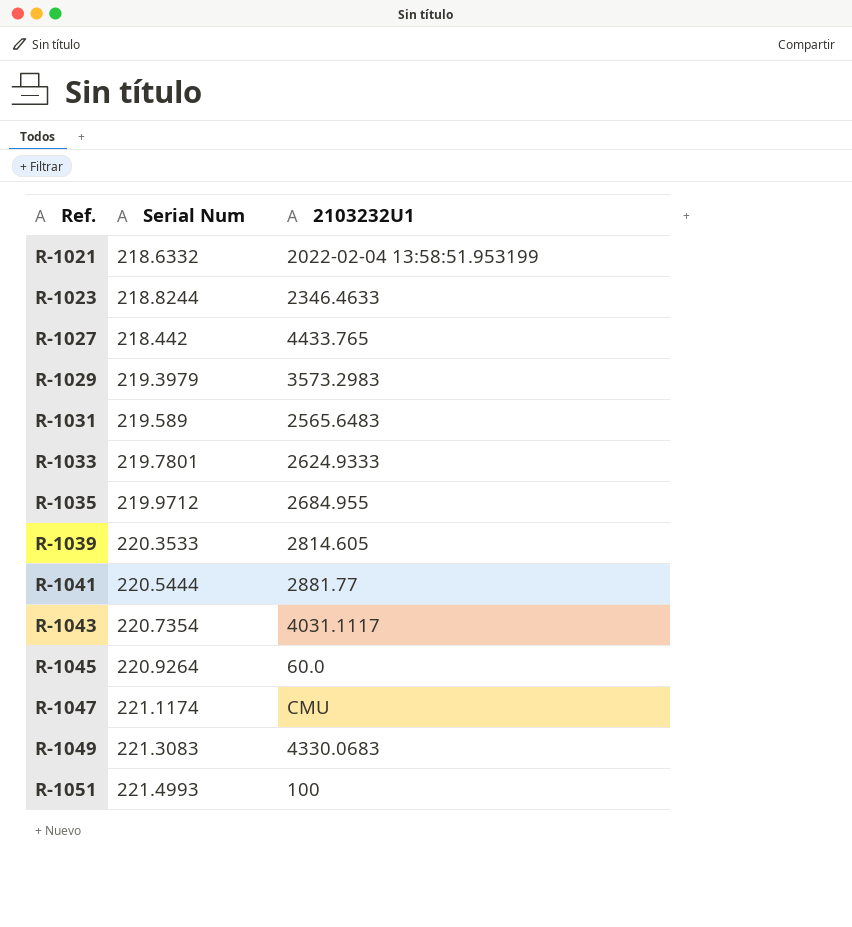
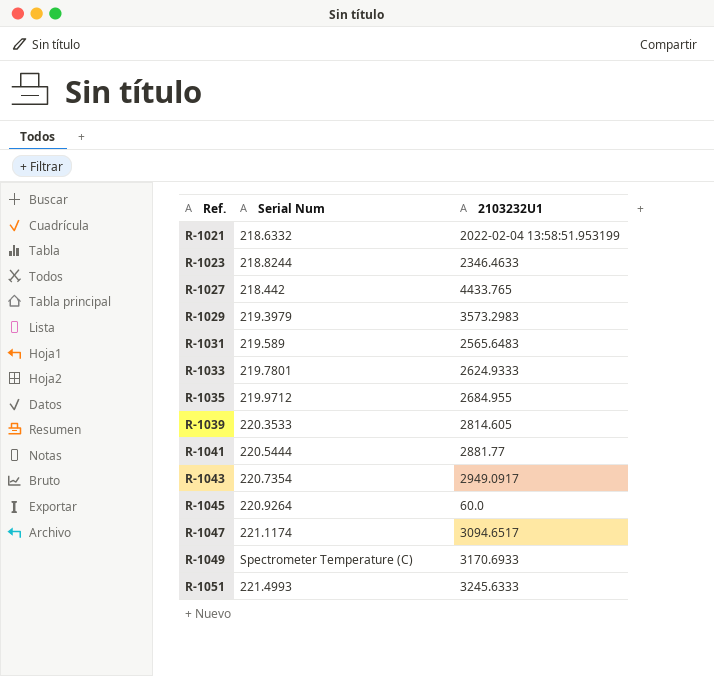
R-1043 | 2103232U1: 4031.1117 -> 2949.0917
R-1047 | 2103232U1: CMU -> 3094.6517
R-1049 | Serial Num: 221.3083 -> Spectrometer Temperature (C)
R-1049 | 2103232U1: 4330.0683 -> 3170.6933
R-1051 | 2103232U1: 100 -> 3245.6333

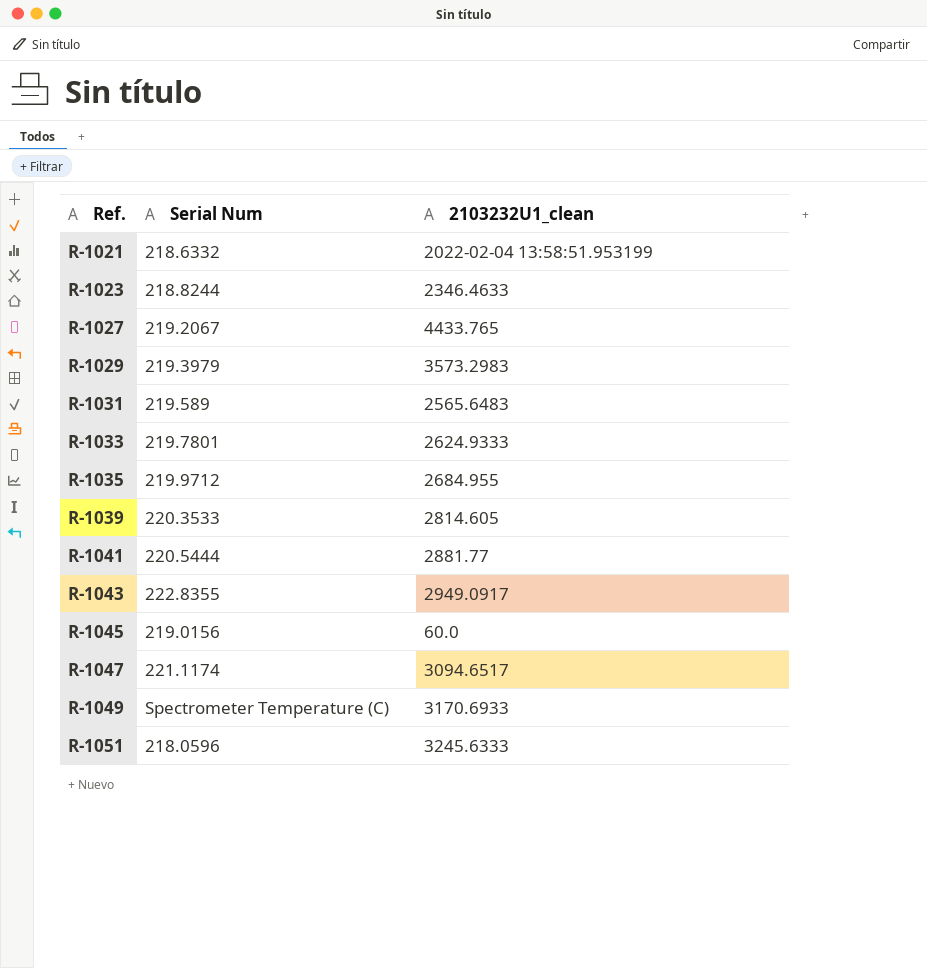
column name: 2103232U1 -> 2103232U1_clean
R-1027 | Serial Num: 218.442 -> 219.2067
R-1043 | Serial Num: 220.7354 -> 222.8355
R-1045 | Serial Num: 220.9264 -> 219.0156
R-1051 | Serial Num: 221.4993 -> 218.0596

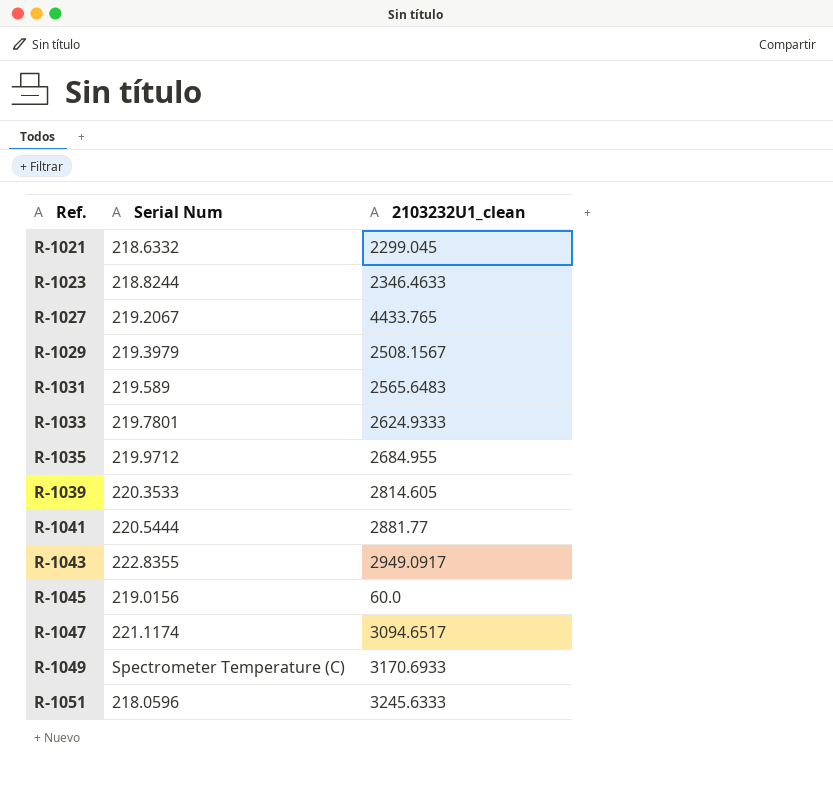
R-1021 | 2103232U1_clean: 2022-02-04 13:58:51.953199 -> 2299.045
R-1029 | 2103232U1_clean: 3573.2983 -> 2508.1567

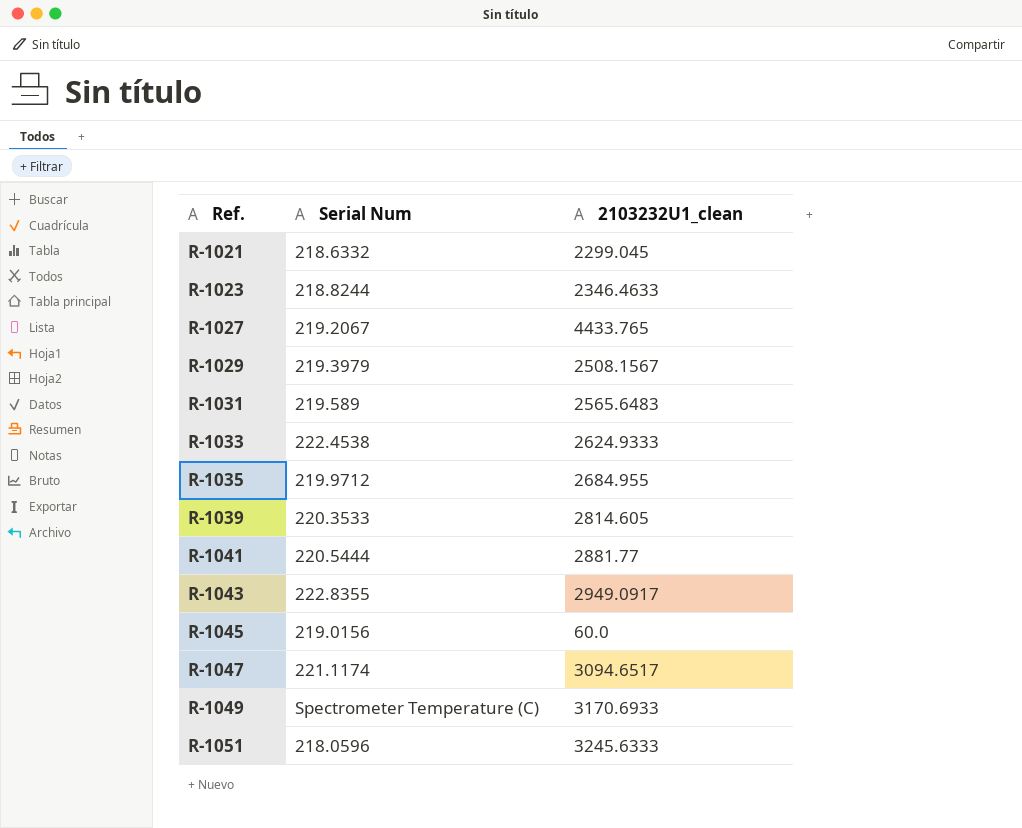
R-1033 | Serial Num: 219.7801 -> 222.4538

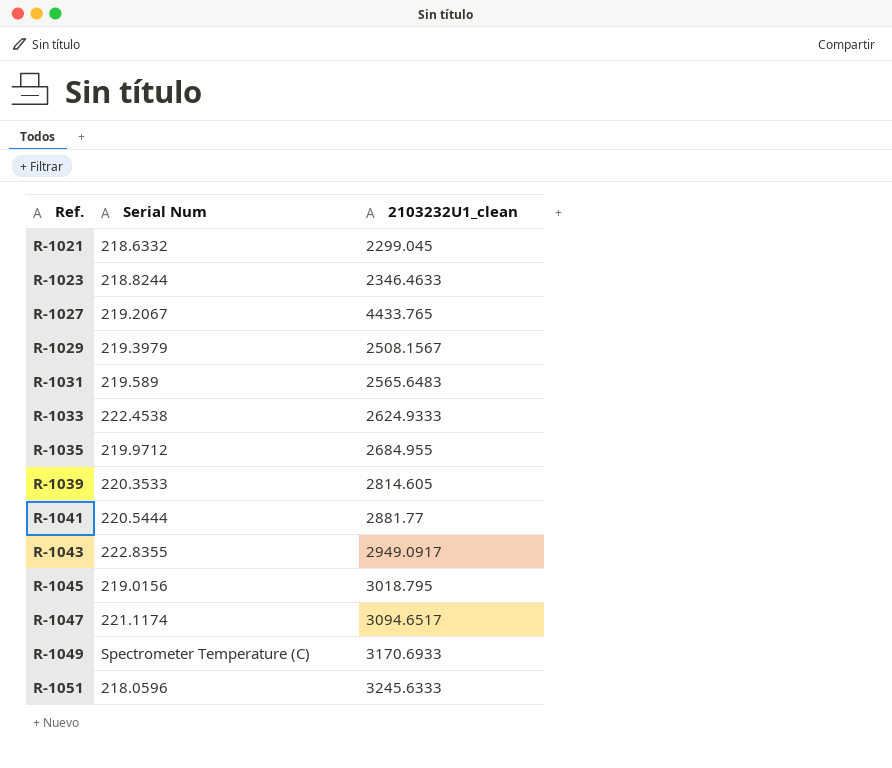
R-1045 | 2103232U1_clean: 60.0 -> 3018.795

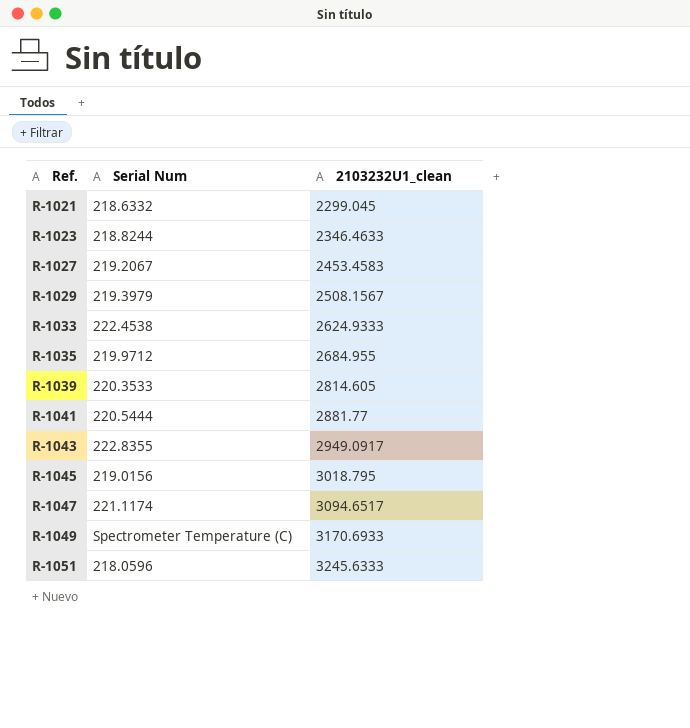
row R-1031: 219.589 | 2565.6483 -> none
R-1027 | 2103232U1_clean: 4433.765 -> 2453.4583

